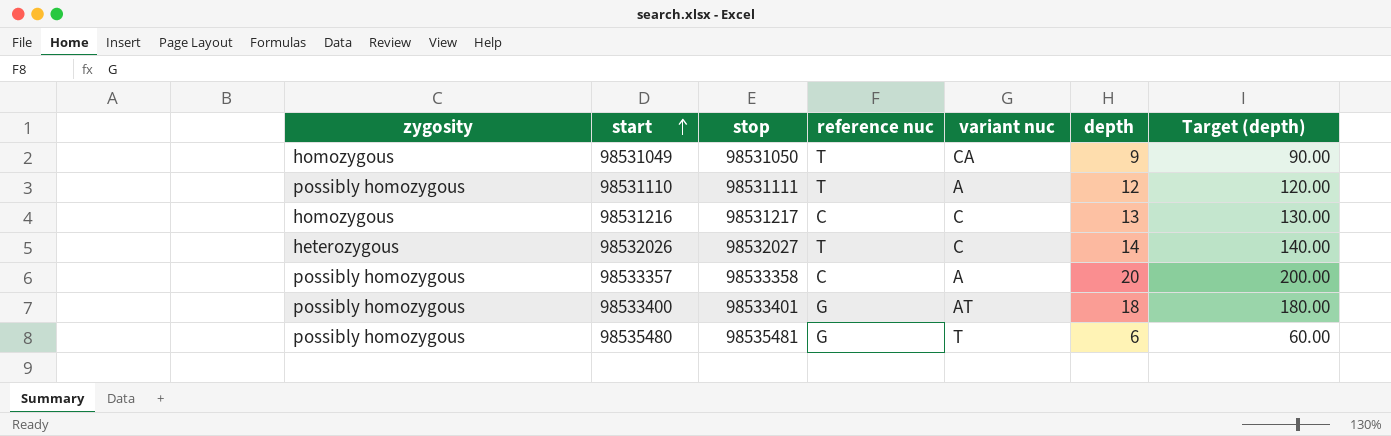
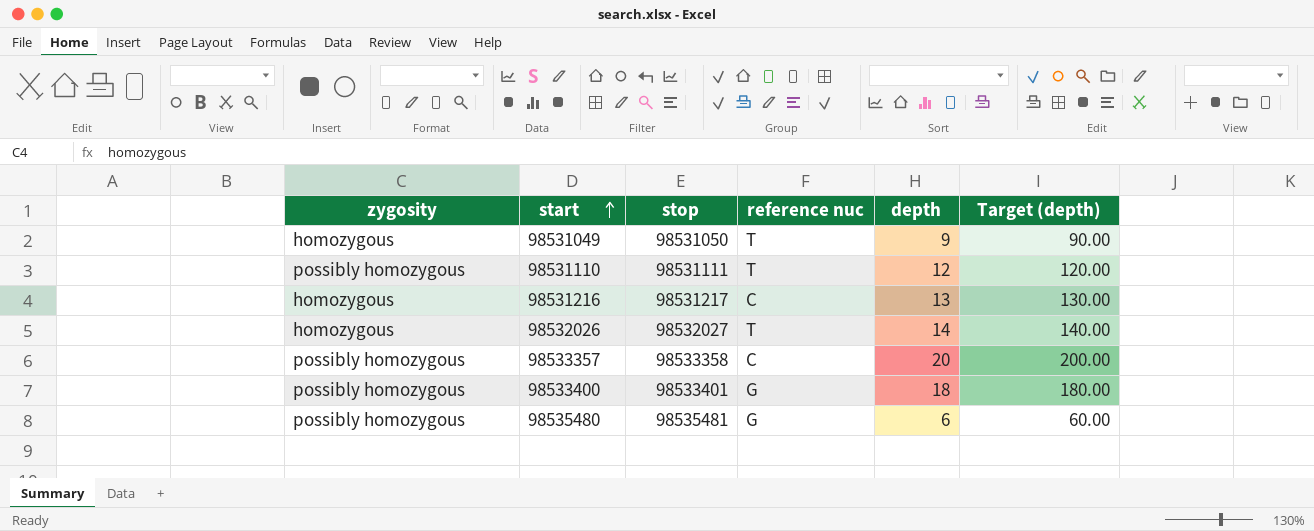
column variant nuc | position: 5 -> none
98532026 | zygosity: heterozygous -> homozygous

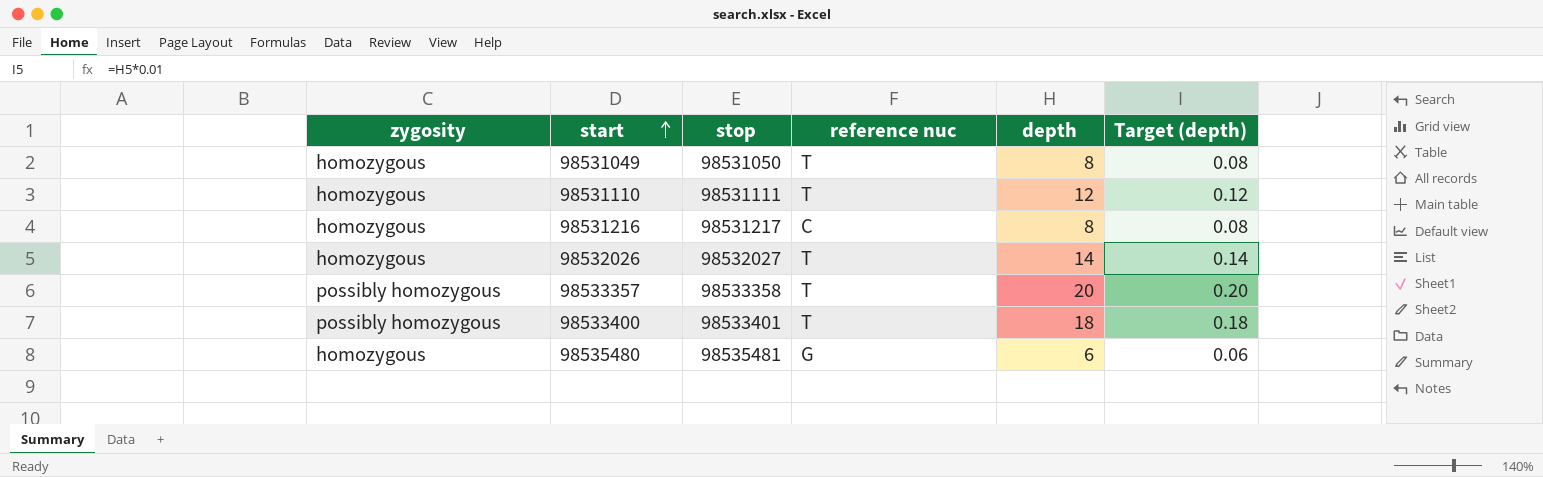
column Target (depth) | formula: [depth] * 10 -> [depth] * 0.01
98531049 | depth: 9 -> 8
98531110 | zygosity: possibly homozygous -> homozygous
98531216 | depth: 13 -> 8
98533357 | reference nuc: C -> T
98533400 | reference nuc: G -> T
98535480 | zygosity: possibly homozygous -> homozygous

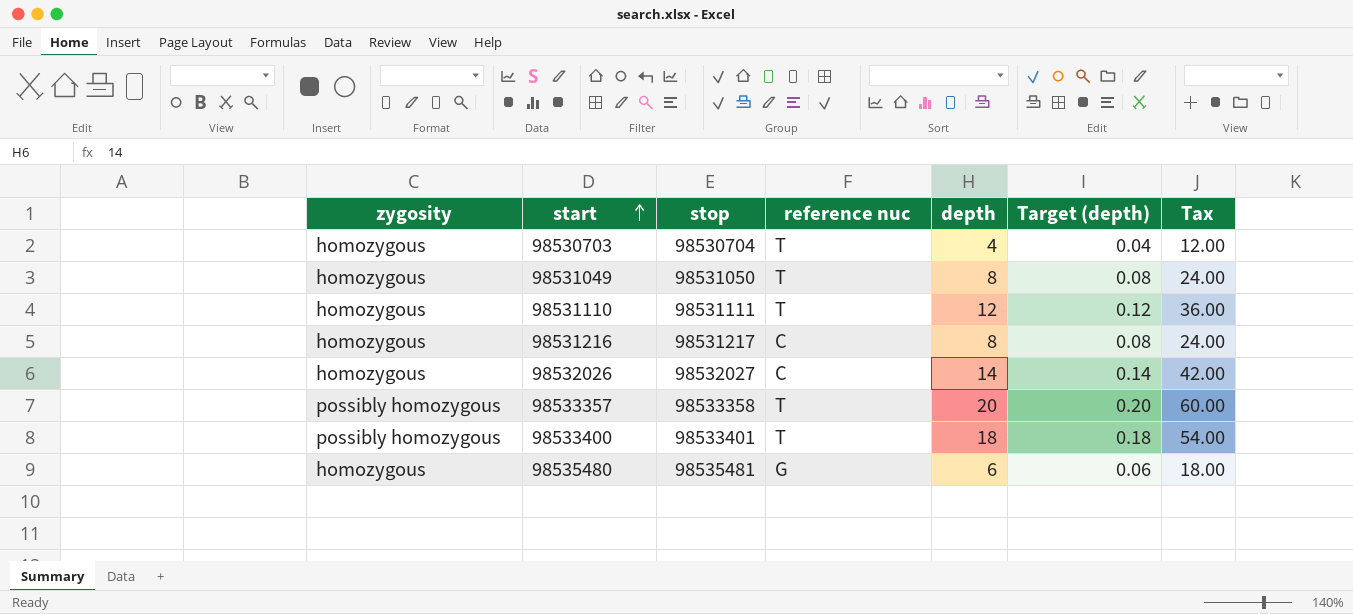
column Tax | formula: none -> [depth] * 3
row 98530703: none -> homozygous | 98530704 | T | 4 | 0.04 | 12.00
98532026 | reference nuc: T -> C

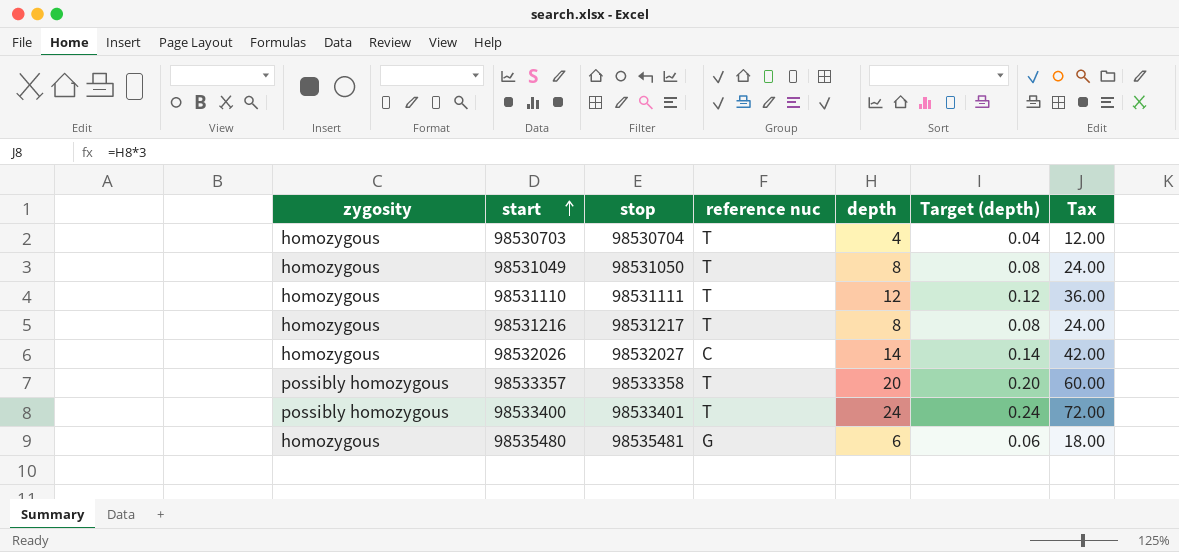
98531216 | reference nuc: C -> T
98533400 | depth: 18 -> 24
98533400 | Target (depth): 0.18 -> 0.24
98533400 | Tax: 54.00 -> 72.00

